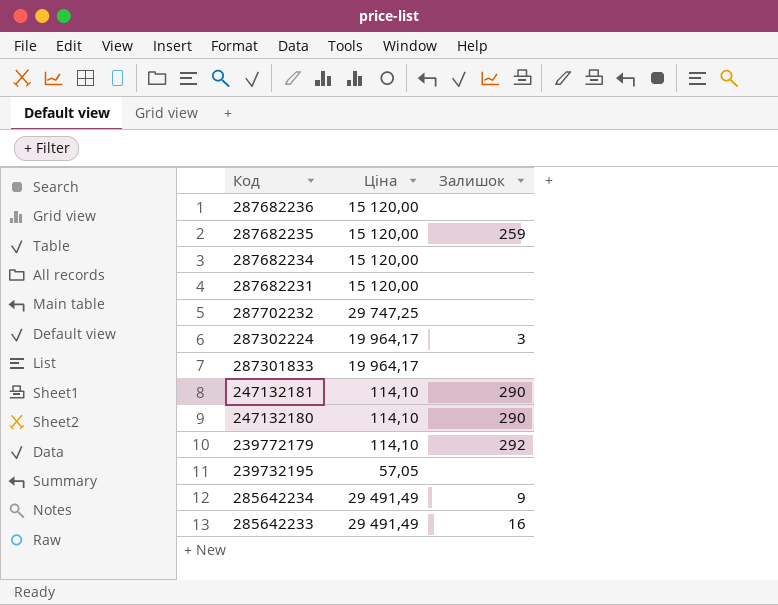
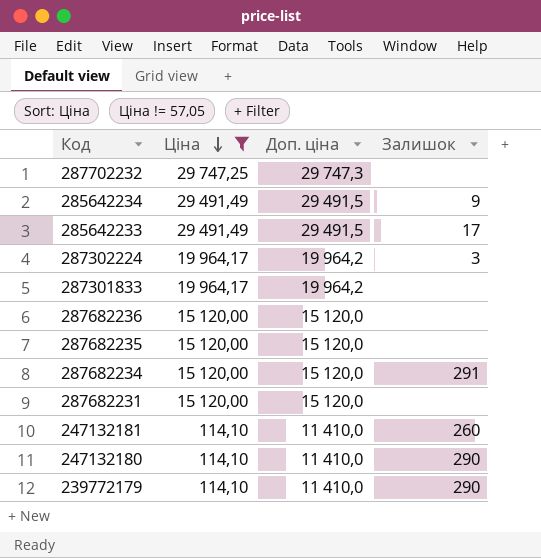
filter: none -> Ціна != 57,05
row order: none -> Ціна descending
column Доп. ціна | position: none -> 3
285642233 | Залишок: 16 -> 17
287682235 | Залишок: 259 -> none
287682234 | Залишок: none -> 291
247132181 | Залишок: 290 -> 260
239772179 | Залишок: 292 -> 290

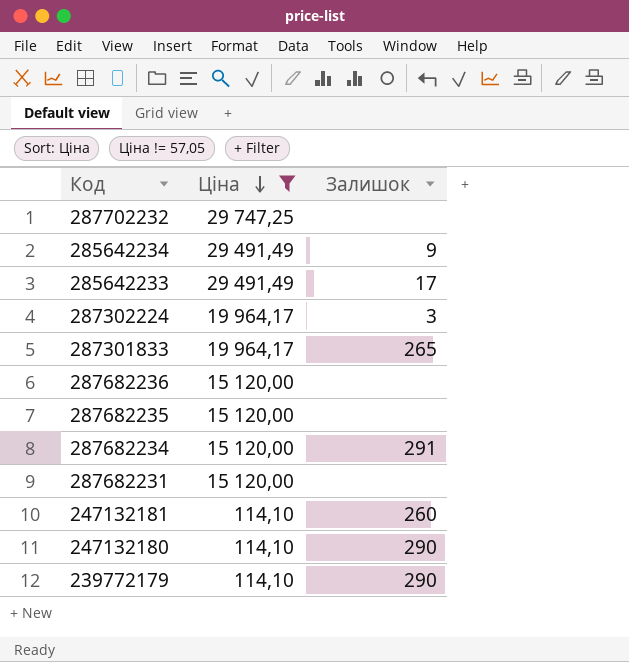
column Доп. ціна | position: 3 -> none
287301833 | Залишок: none -> 265

